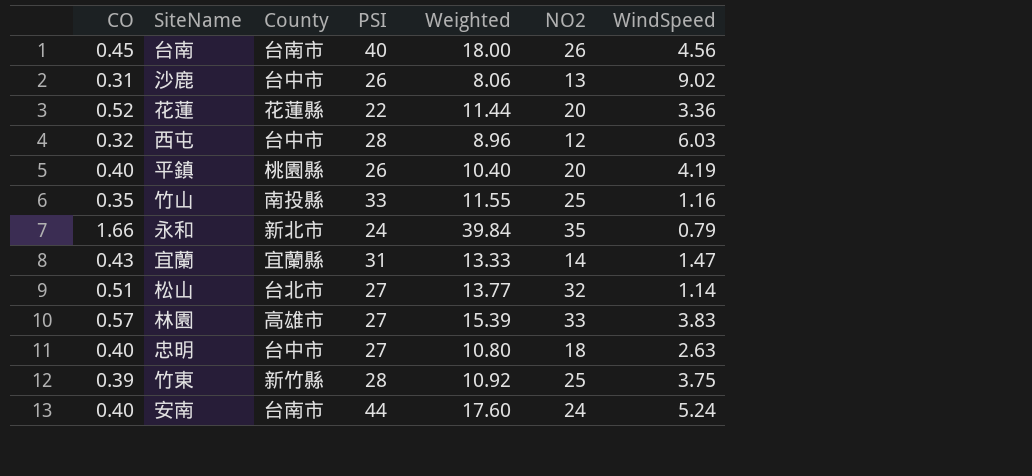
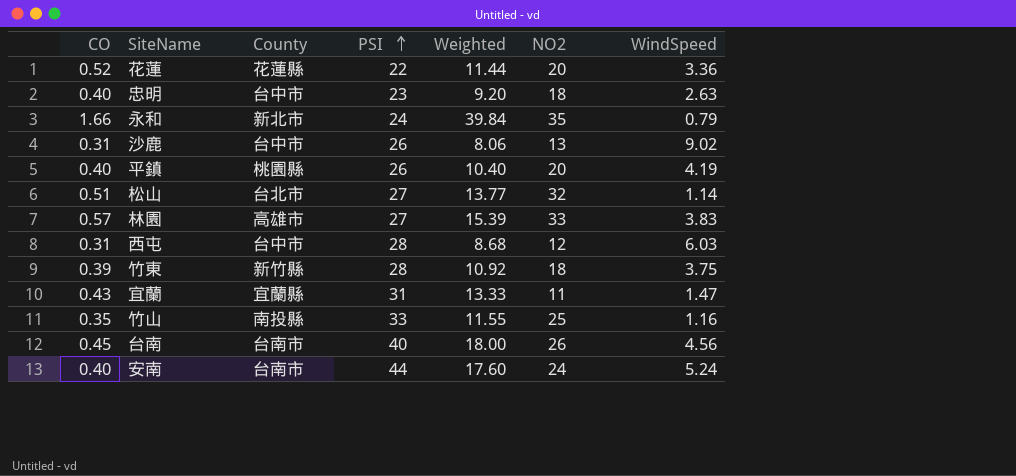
row order: none -> PSI ascending
忠明 | PSI: 27 -> 23
忠明 | Weighted: 10.80 -> 9.20
西屯 | CO: 0.32 -> 0.31
西屯 | Weighted: 8.96 -> 8.68
竹東 | NO2: 25 -> 18
宜蘭 | NO2: 14 -> 11

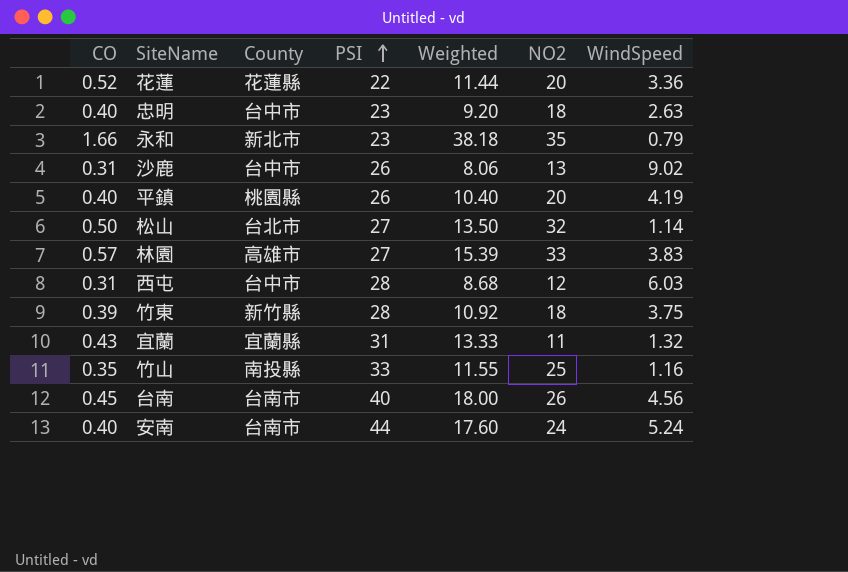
永和 | PSI: 24 -> 23
永和 | Weighted: 39.84 -> 38.18
松山 | CO: 0.51 -> 0.50
松山 | Weighted: 13.77 -> 13.50
宜蘭 | WindSpeed: 1.47 -> 1.32

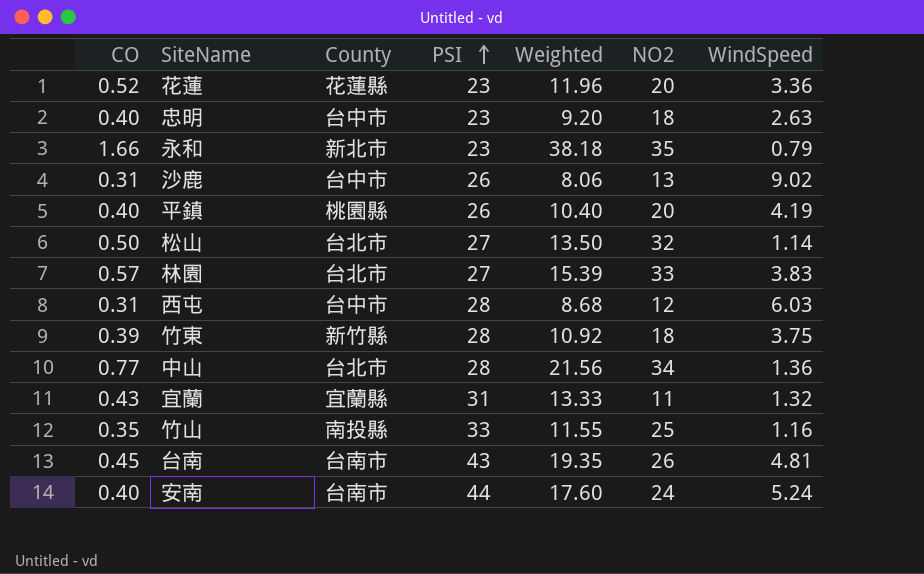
花蓮 | PSI: 22 -> 23
花蓮 | Weighted: 11.44 -> 11.96
林園 | County: 高雄市 -> 台北市
row 中山: none -> 0.77 | 台北市 | 28 | 21.56 | 34 | 1.36
台南 | PSI: 40 -> 43
台南 | Weighted: 18.00 -> 19.35
台南 | WindSpeed: 4.56 -> 4.81

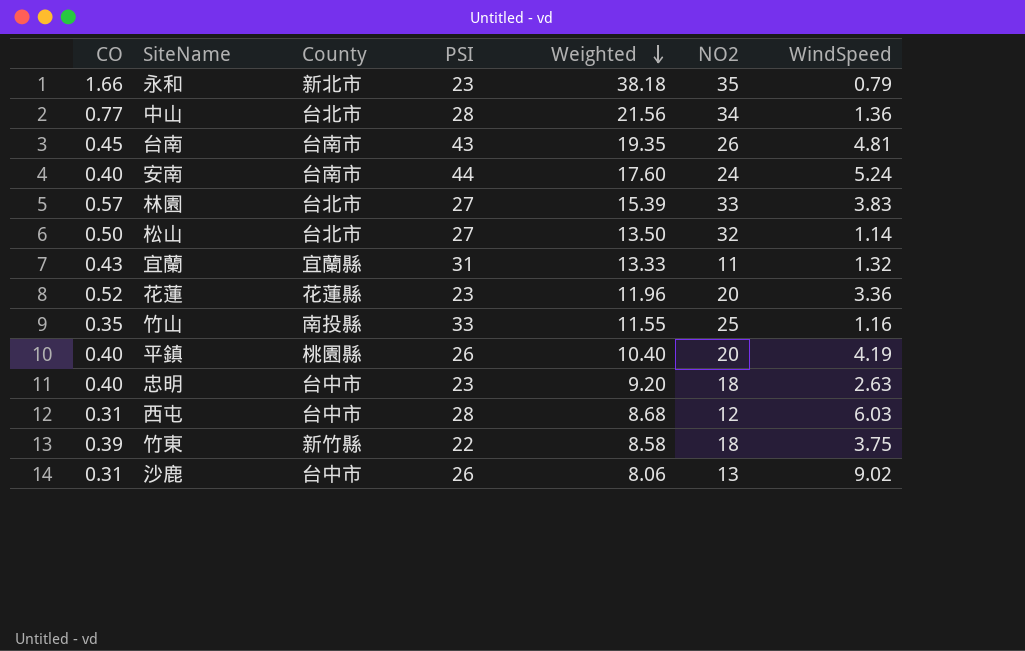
row order: PSI ascending -> Weighted descending
竹東 | PSI: 28 -> 22
竹東 | Weighted: 10.92 -> 8.58

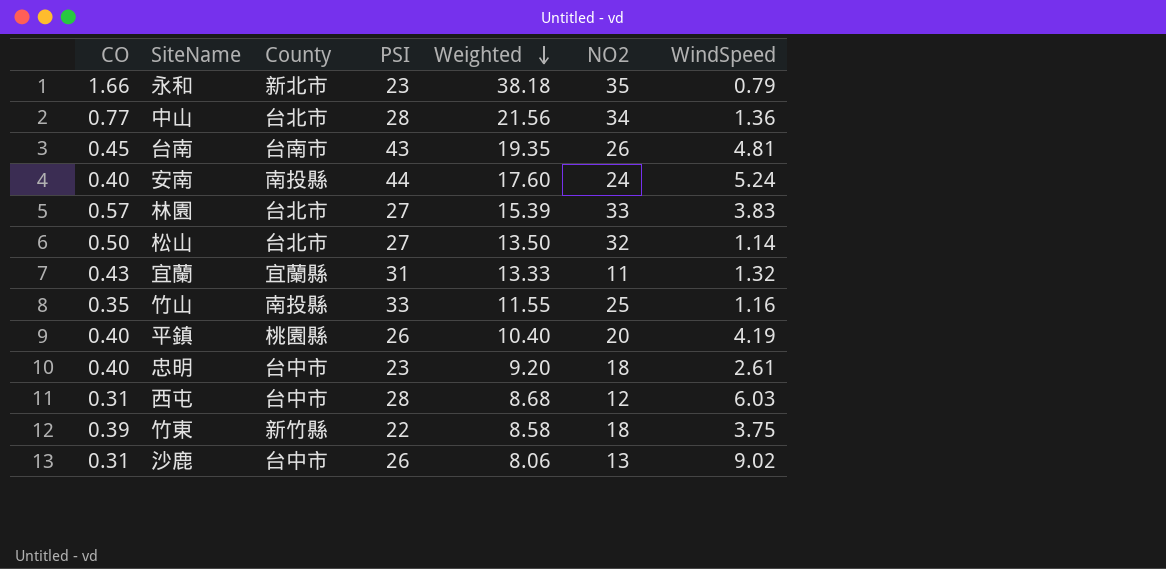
row 花蓮: 0.52 | 花蓮縣 | 23 | 11.96 | 20 | 3.36 -> none
安南 | County: 台南市 -> 南投縣
忠明 | WindSpeed: 2.63 -> 2.61

